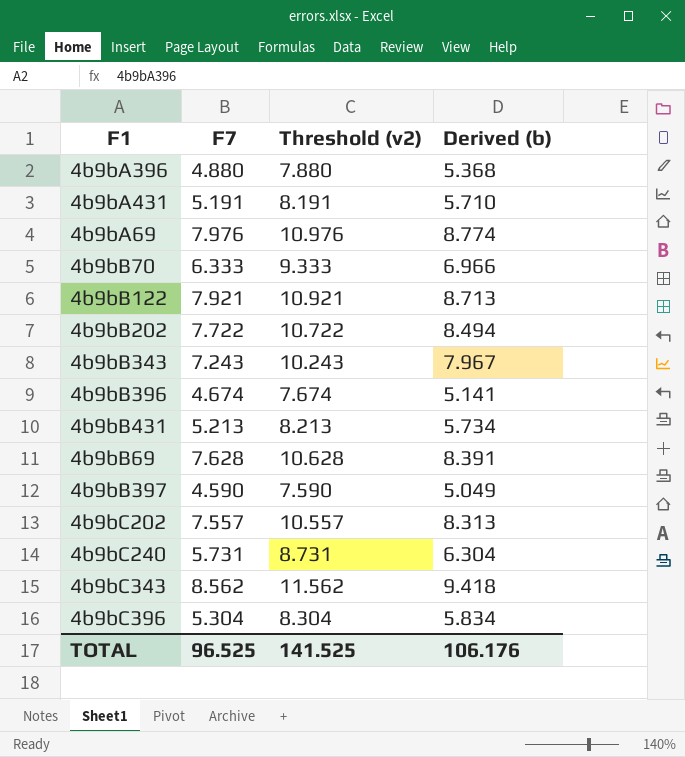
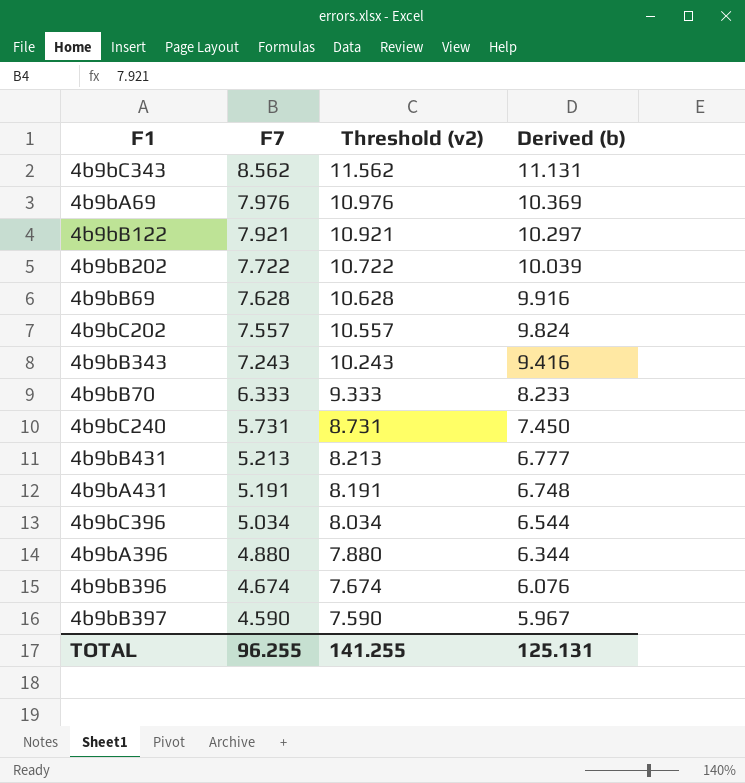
row order: none -> F7 descending
column Derived (b) | formula: [F7] * 1.1 -> [F7] * 1.3
4b9bC396 | F7: 5.304 -> 5.034
4b9bC396 | Threshold (v2): 8.304 -> 8.034
TOTAL | F7: 96.525 -> 96.255
TOTAL | Threshold (v2): 141.525 -> 141.255
TOTAL | Derived (b): 106.176 -> 125.131

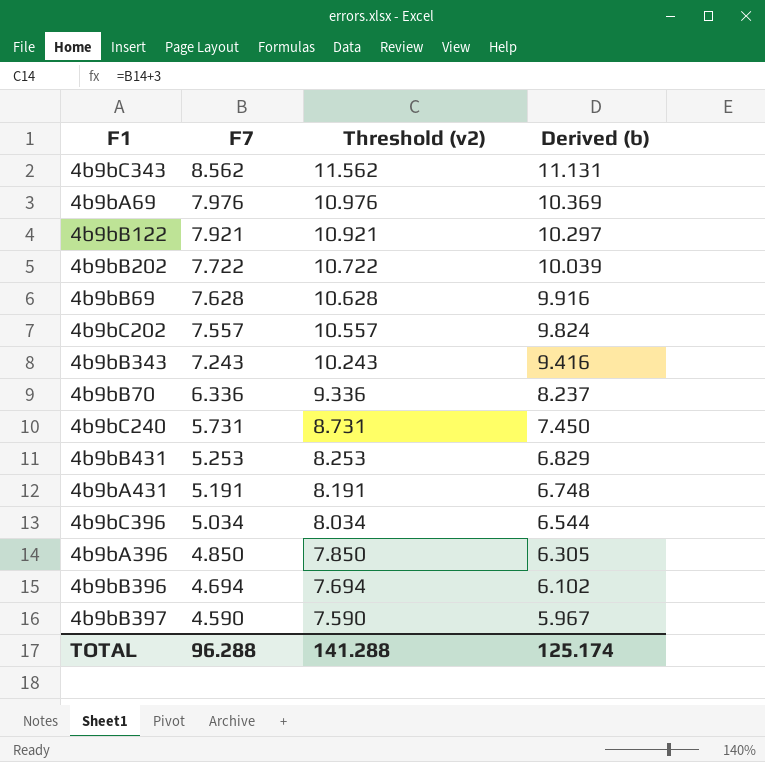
4b9bB70 | F7: 6.333 -> 6.336
4b9bB70 | Threshold (v2): 9.333 -> 9.336
4b9bB70 | Derived (b): 8.233 -> 8.237
4b9bB431 | F7: 5.213 -> 5.253
4b9bB431 | Threshold (v2): 8.213 -> 8.253
4b9bB431 | Derived (b): 6.777 -> 6.829
4b9bA396 | F7: 4.880 -> 4.850
4b9bA396 | Threshold (v2): 7.880 -> 7.850
4b9bA396 | Derived (b): 6.344 -> 6.305
4b9bB396 | F7: 4.674 -> 4.694
4b9bB396 | Threshold (v2): 7.674 -> 7.694
4b9bB396 | Derived (b): 6.076 -> 6.102
TOTAL | F7: 96.255 -> 96.288
TOTAL | Threshold (v2): 141.255 -> 141.288
TOTAL | Derived (b): 125.131 -> 125.174

